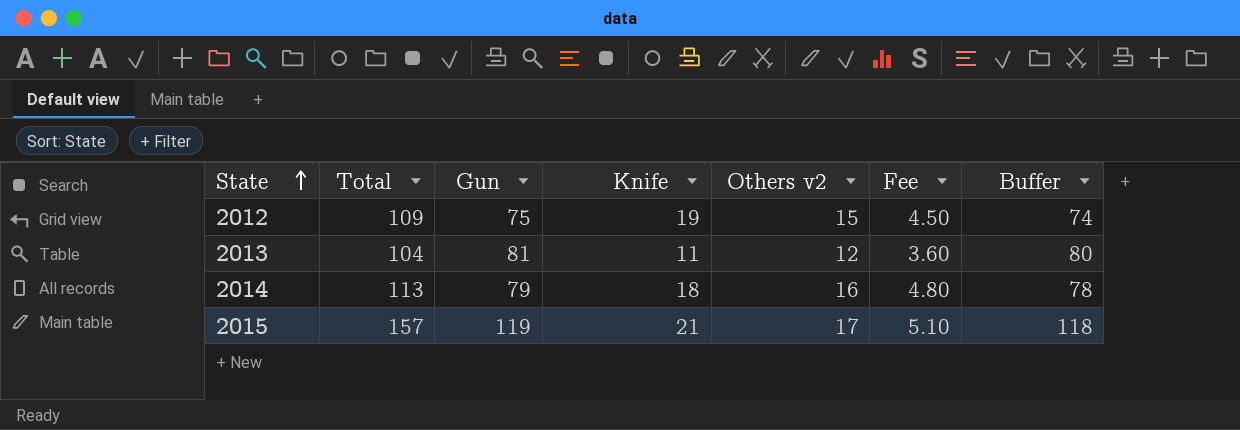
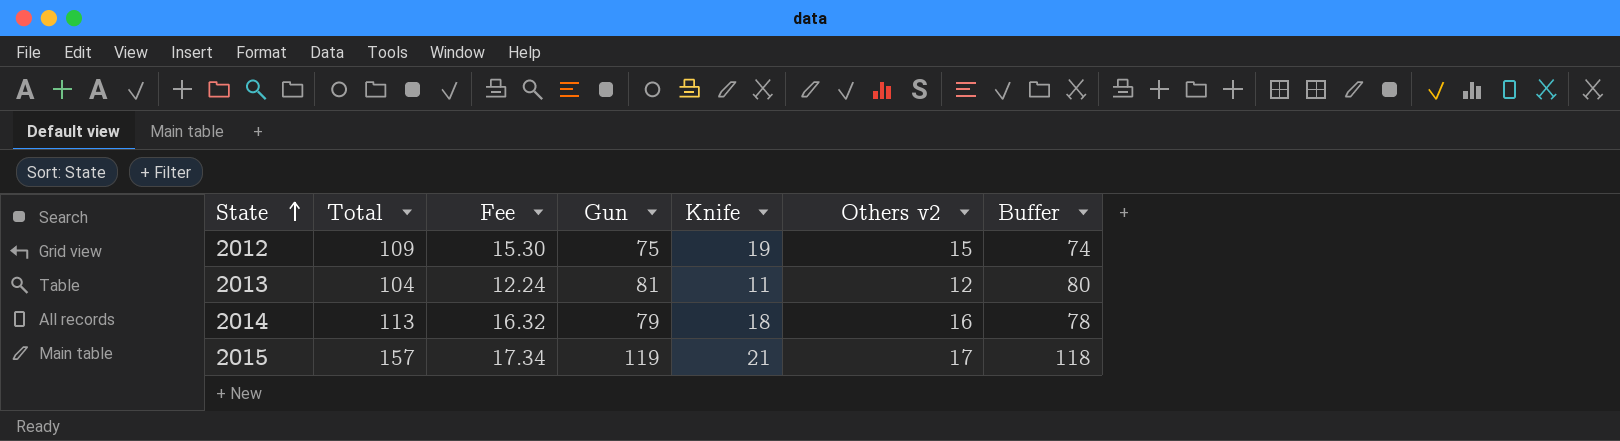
column Fee | formula: [Others v2] * 0.3 -> [Others v2] * 1.02
column Fee | position: 6 -> 3

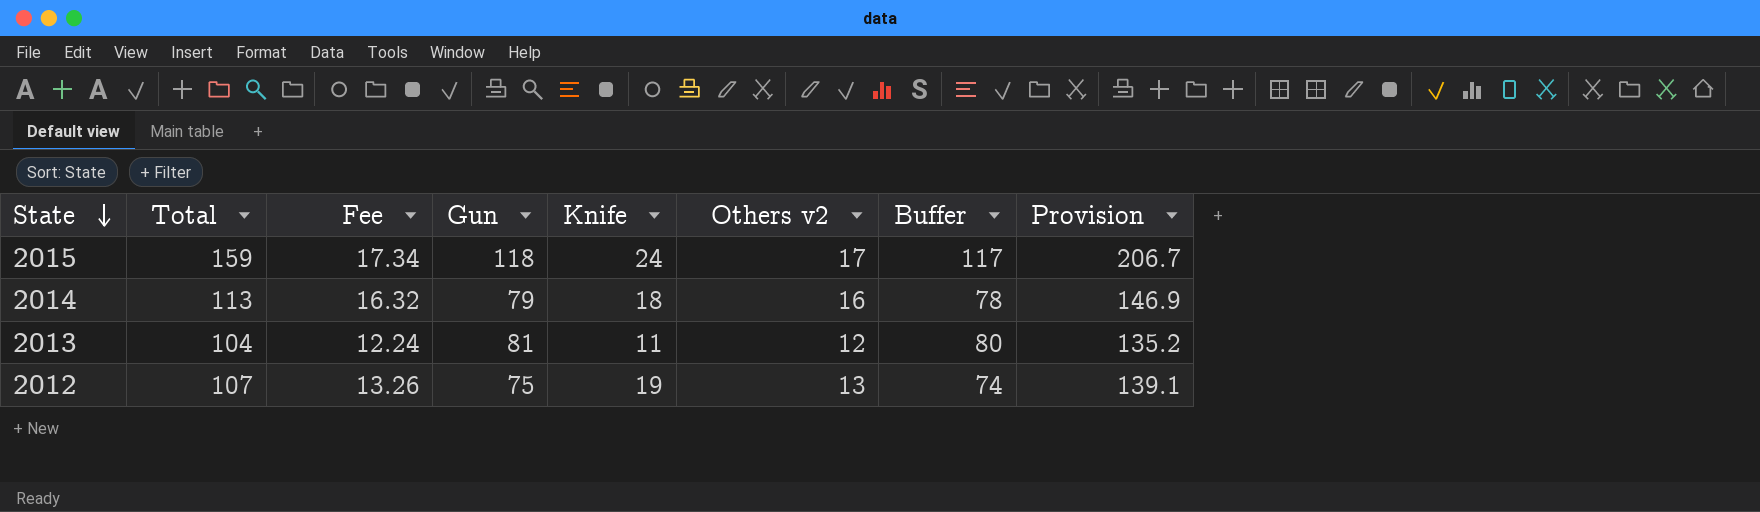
row order: State ascending -> State descending
column Provision | formula: none -> [Total] * 1.3
2015 | Total: 157 -> 159
2015 | Gun: 119 -> 118
2015 | Knife: 21 -> 24
2015 | Buffer: 118 -> 117
2012 | Total: 109 -> 107
2012 | Fee: 15.30 -> 13.26
2012 | Others v2: 15 -> 13

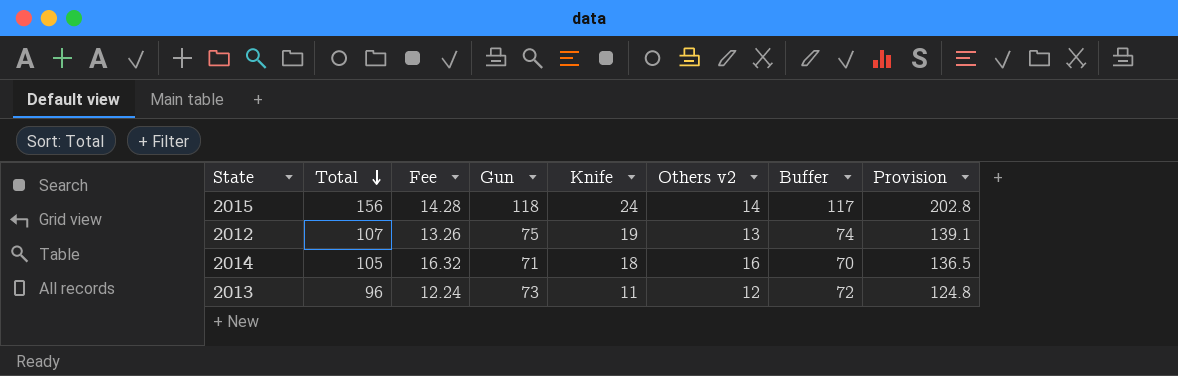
row order: State descending -> Total descending
2015 | Total: 159 -> 156
2015 | Fee: 17.34 -> 14.28
2015 | Others v2: 17 -> 14
2015 | Provision: 206.7 -> 202.8
2014 | Total: 113 -> 105
2014 | Gun: 79 -> 71
2014 | Buffer: 78 -> 70
2014 | Provision: 146.9 -> 136.5
2013 | Total: 104 -> 96
2013 | Gun: 81 -> 73
2013 | Buffer: 80 -> 72
2013 | Provision: 135.2 -> 124.8

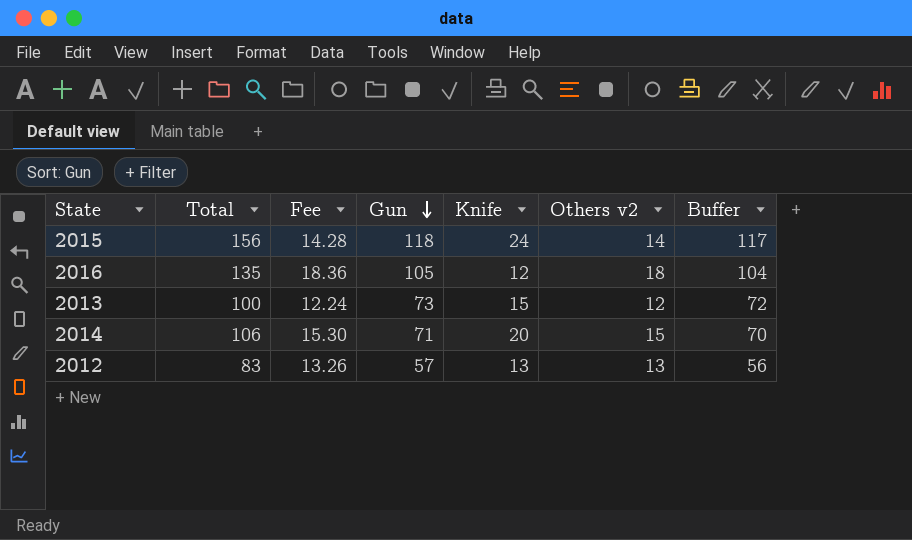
row order: Total descending -> Gun descending
column Provision | formula: [Total] * 1.3 -> none
row 2016: none -> 135 | 18.36 | 105 | 12 | 18 | 104
2013 | Total: 96 -> 100
2013 | Knife: 11 -> 15
2014 | Total: 105 -> 106
2014 | Fee: 16.32 -> 15.30
2014 | Knife: 18 -> 20
2014 | Others v2: 16 -> 15
2012 | Total: 107 -> 83
2012 | Gun: 75 -> 57
2012 | Knife: 19 -> 13
2012 | Buffer: 74 -> 56

